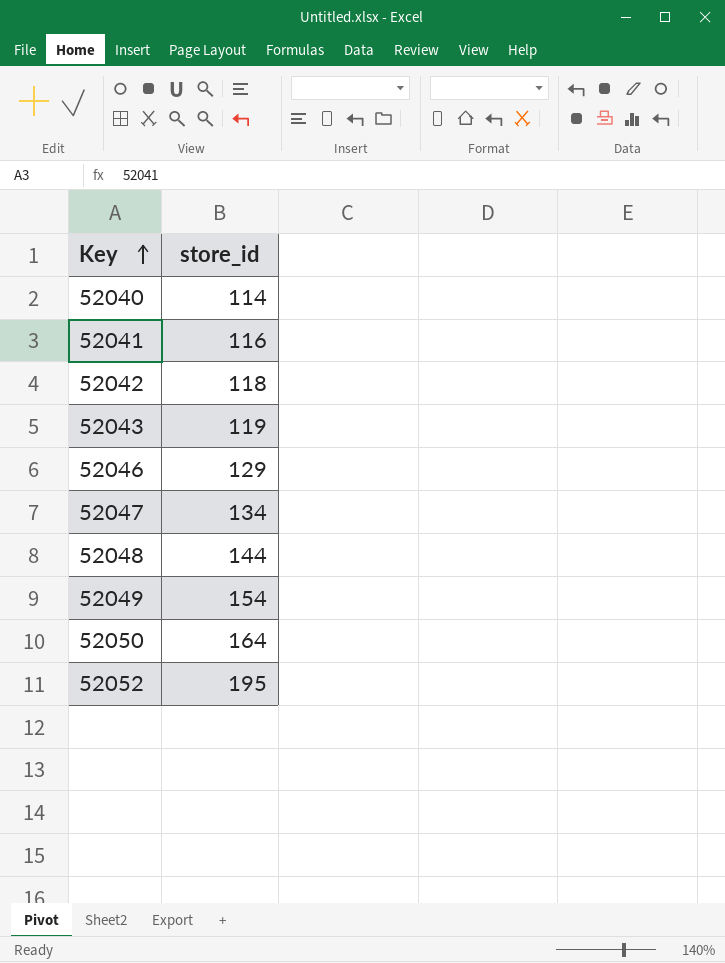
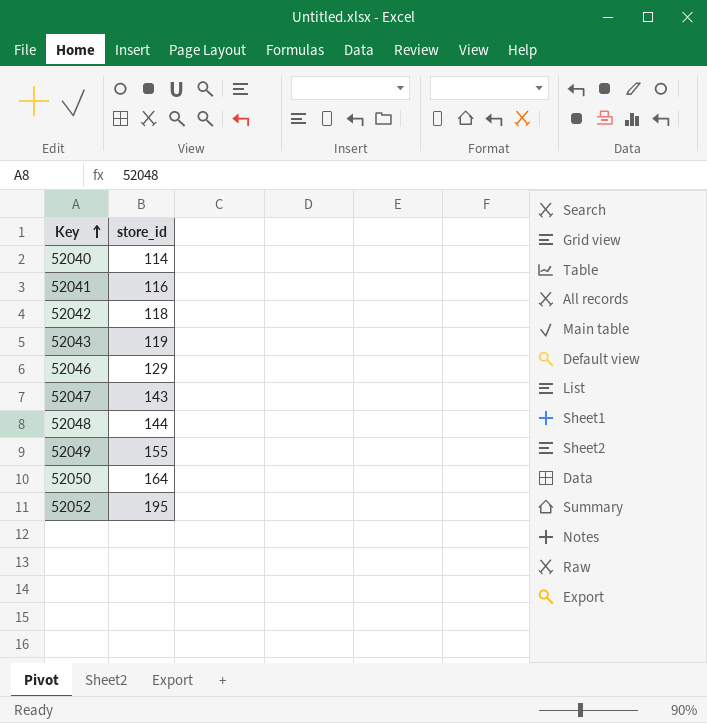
52047 | store_id: 134 -> 143
52049 | store_id: 154 -> 155

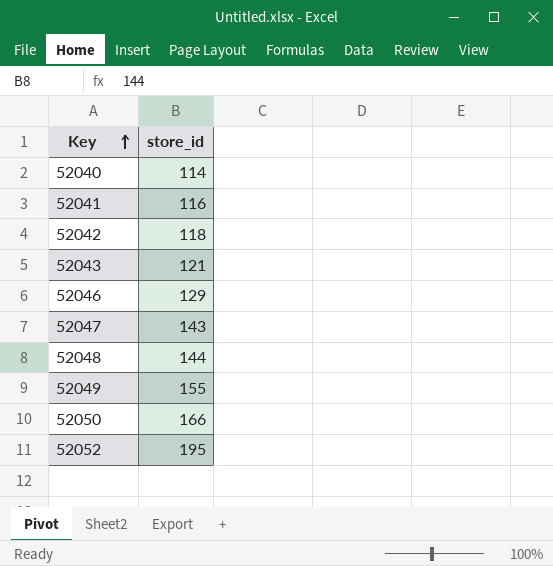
52043 | store_id: 119 -> 121
52050 | store_id: 164 -> 166

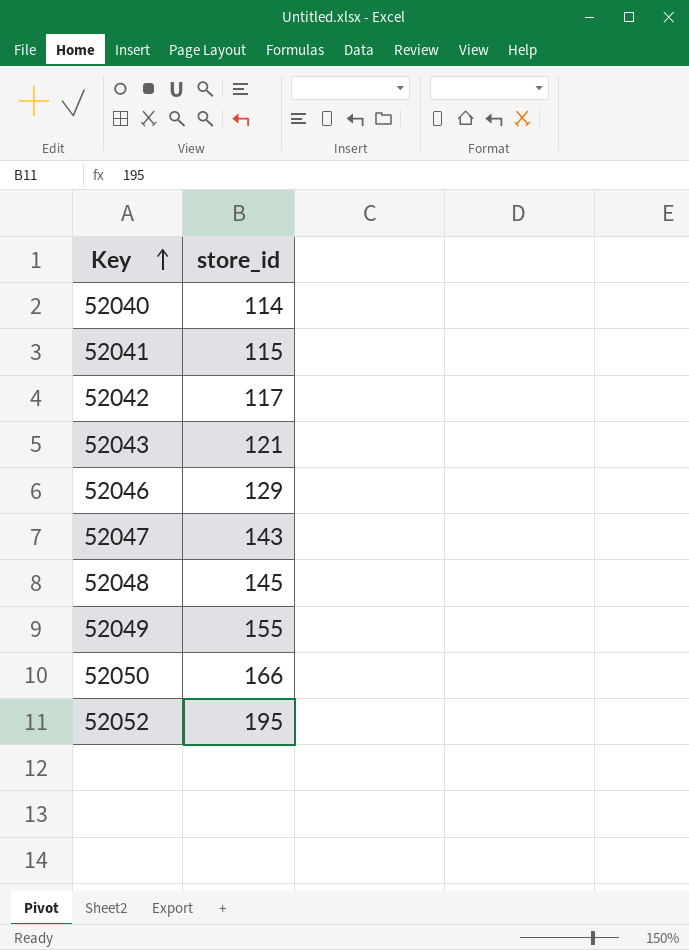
52041 | store_id: 116 -> 115
52042 | store_id: 118 -> 117
52048 | store_id: 144 -> 145

